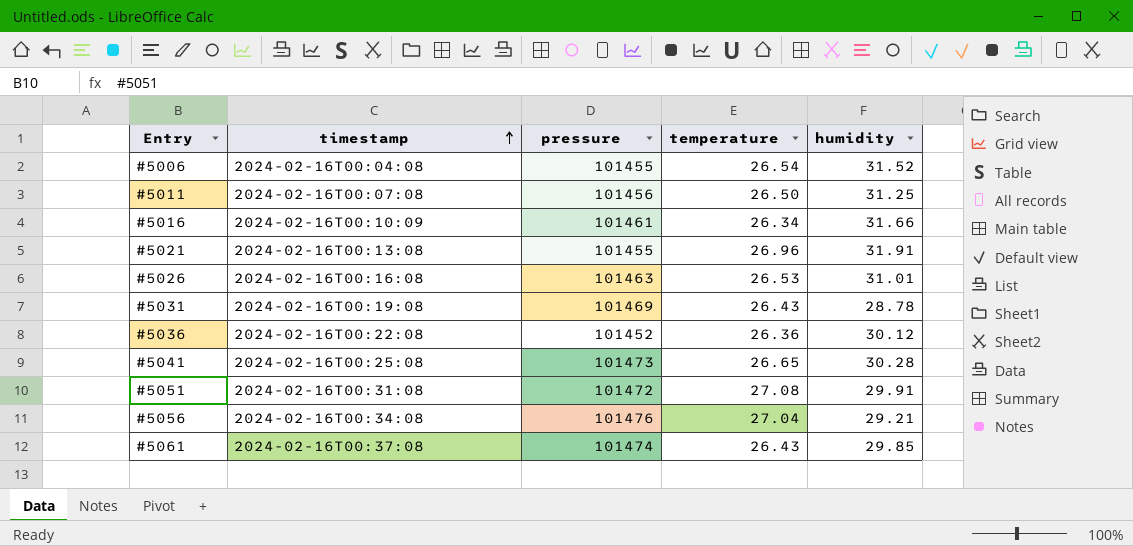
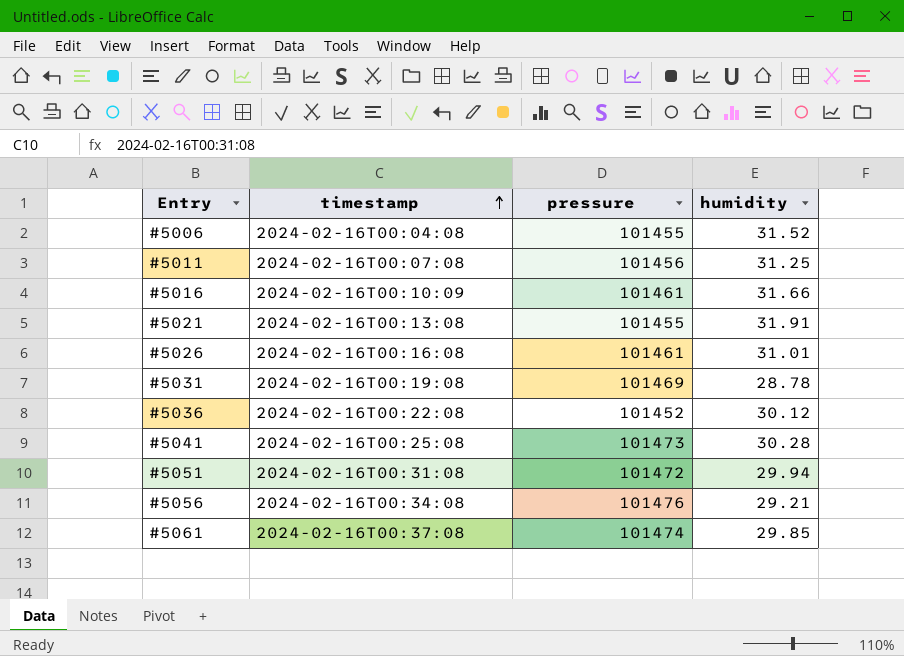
column temperature | position: 4 -> none
#5026 | pressure: 101463 -> 101461
#5051 | humidity: 29.91 -> 29.94

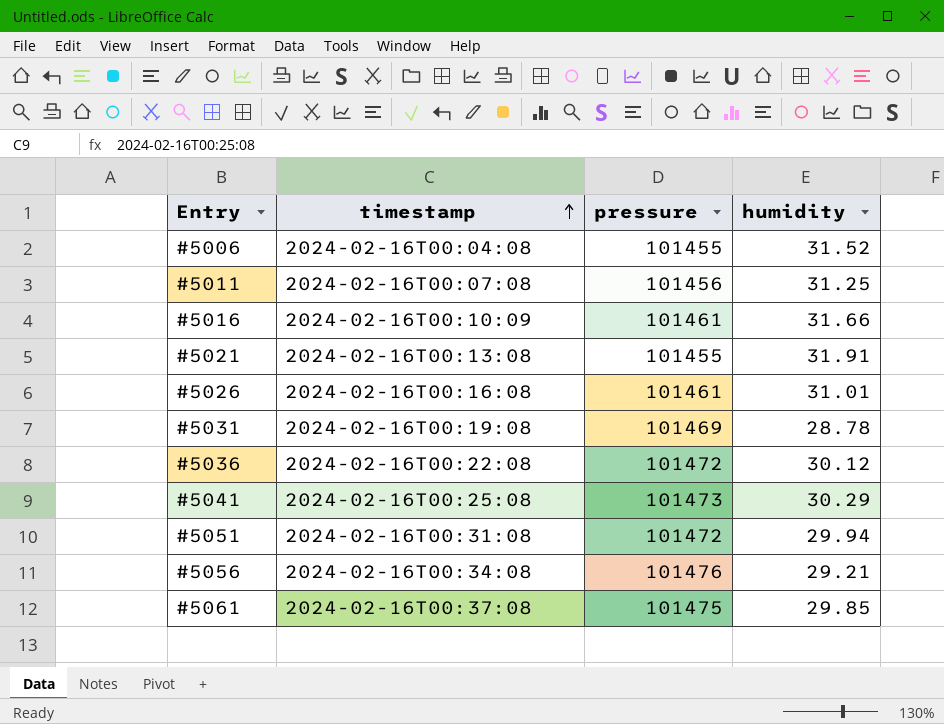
#5036 | pressure: 101452 -> 101472
#5041 | humidity: 30.28 -> 30.29
#5061 | pressure: 101474 -> 101475

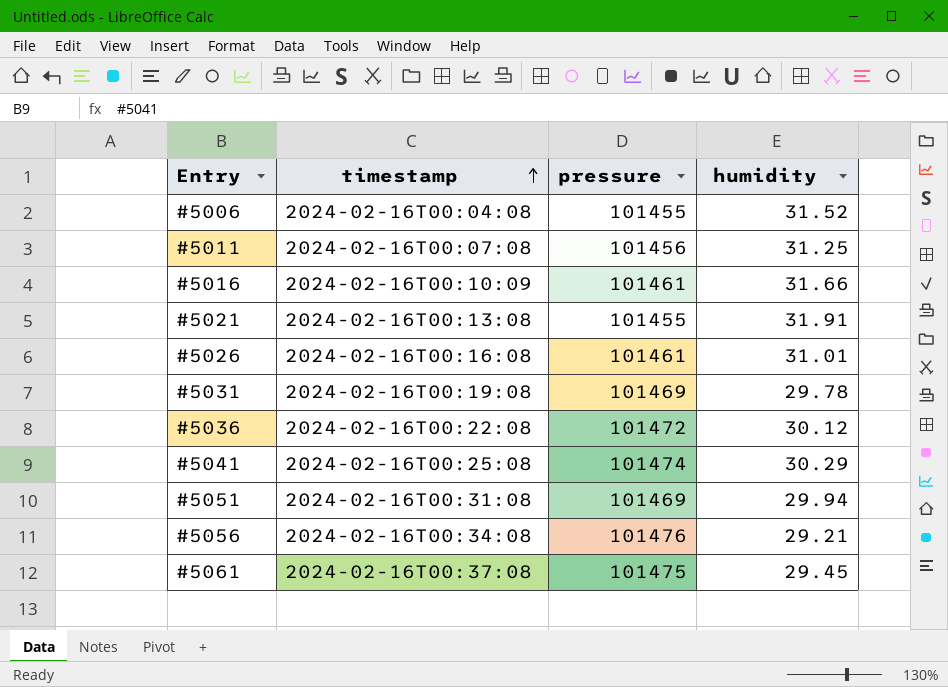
#5031 | humidity: 28.78 -> 29.78
#5041 | pressure: 101473 -> 101474
#5051 | pressure: 101472 -> 101469
#5061 | humidity: 29.85 -> 29.45

